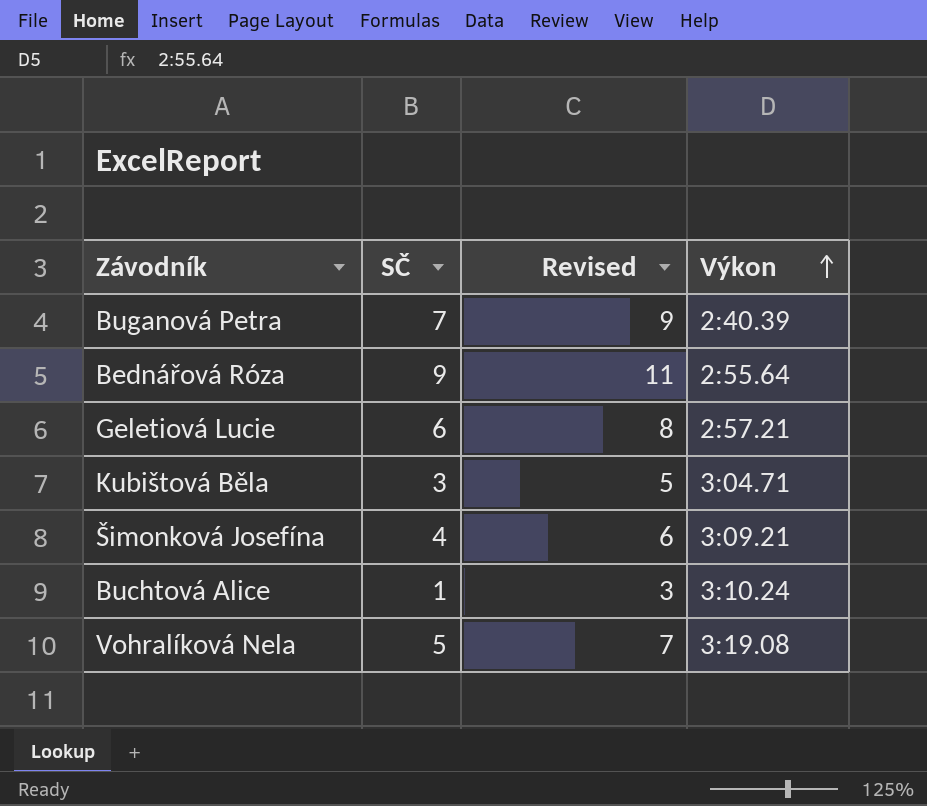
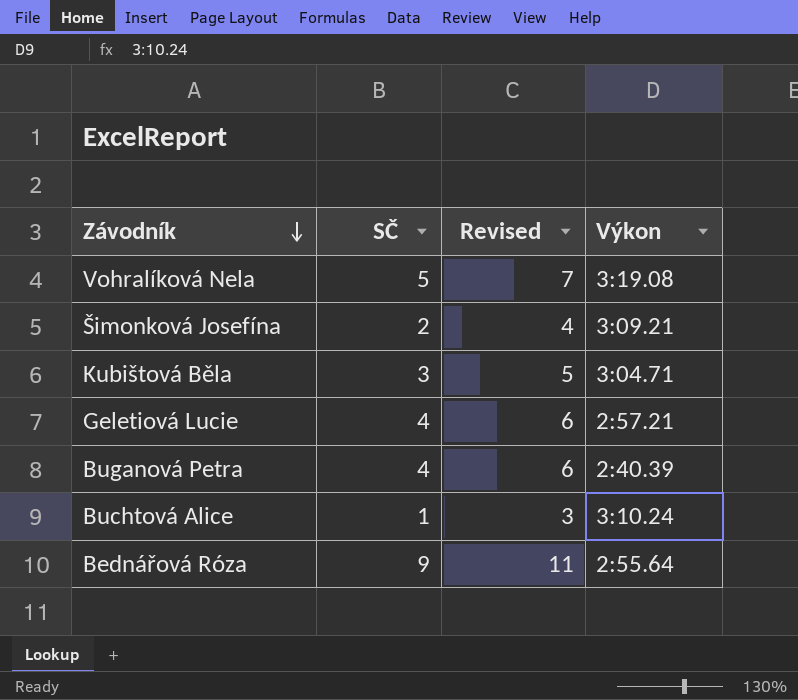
row order: Výkon ascending -> Závodník descending
Šimonková Josefína | SČ: 4 -> 2
Šimonková Josefína | Revised: 6 -> 4
Geletiová Lucie | SČ: 6 -> 4
Geletiová Lucie | Revised: 8 -> 6
Buganová Petra | SČ: 7 -> 4
Buganová Petra | Revised: 9 -> 6

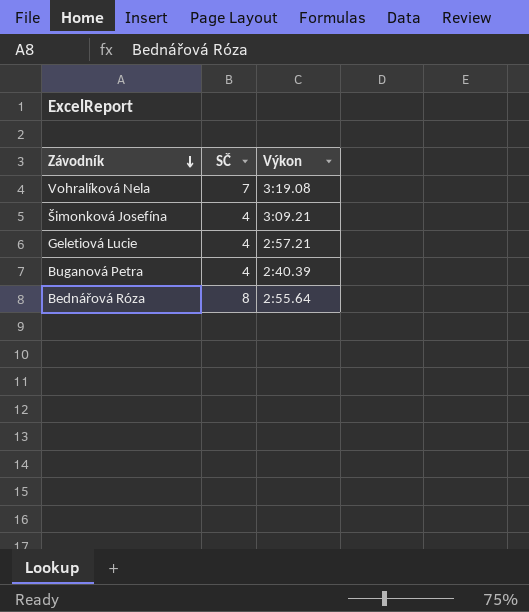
column Revised | formula: [SČ] + 2 -> none
row Kubištová Běla: 3 | 5 | 3:04.71 -> none
row Buchtová Alice: 1 | 3 | 3:10.24 -> none
Vohralíková Nela | SČ: 5 -> 7
Šimonková Josefína | SČ: 2 -> 4
Bednářová Róza | SČ: 9 -> 8

